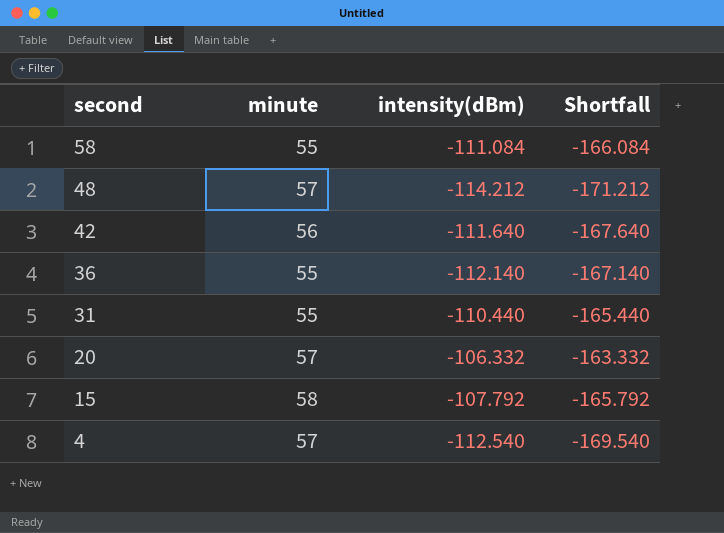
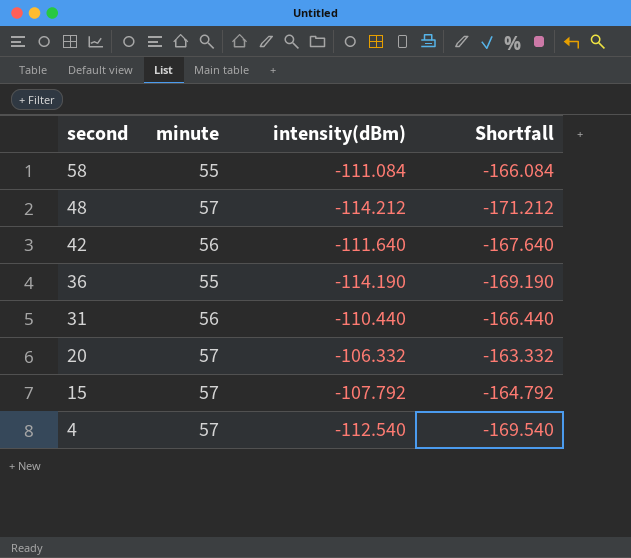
36 | intensity(dBm): -112.140 -> -114.190
36 | Shortfall: -167.140 -> -169.190
31 | minute: 55 -> 56
31 | Shortfall: -165.440 -> -166.440
15 | minute: 58 -> 57
15 | Shortfall: -165.792 -> -164.792

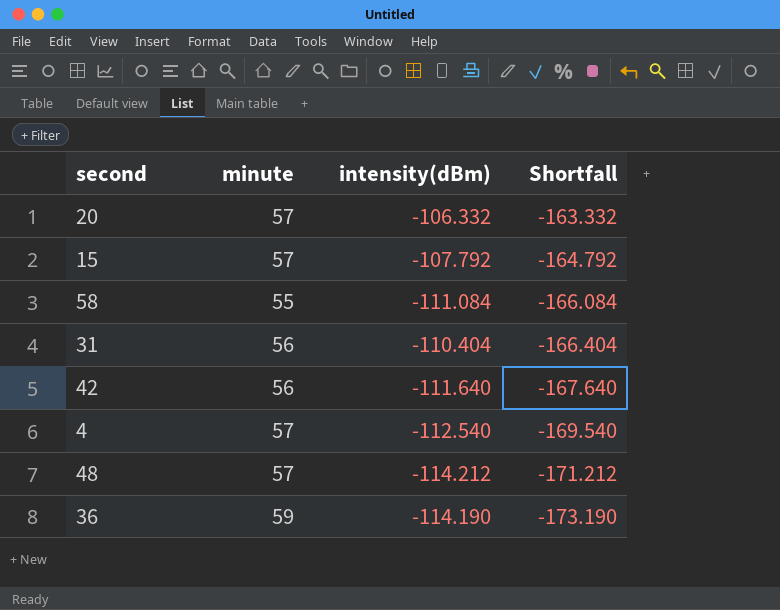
row order: second descending -> Shortfall descending
31 | intensity(dBm): -110.440 -> -110.404
31 | Shortfall: -166.440 -> -166.404
36 | minute: 55 -> 59
36 | Shortfall: -169.190 -> -173.190

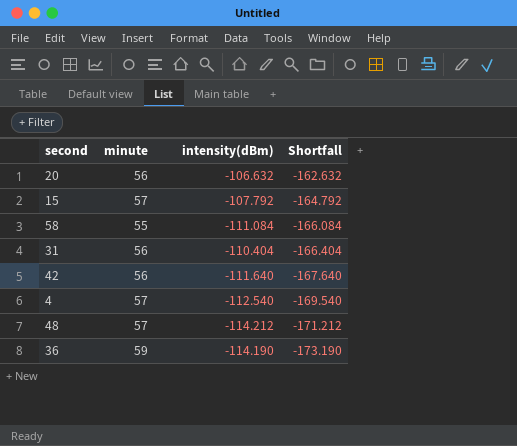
20 | minute: 57 -> 56
20 | intensity(dBm): -106.332 -> -106.632
20 | Shortfall: -163.332 -> -162.632

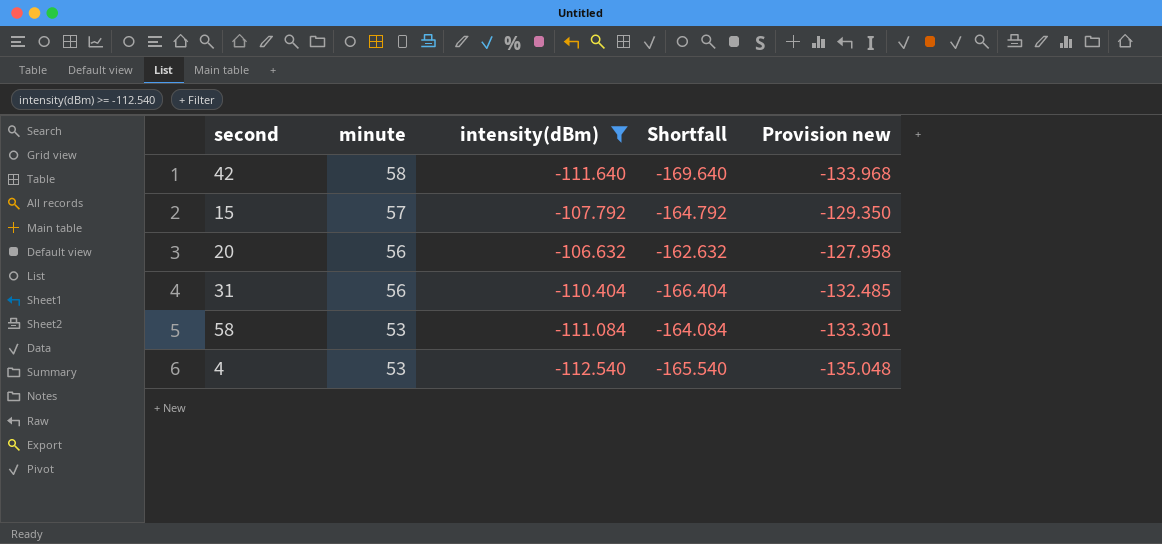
filter: none -> intensity(dBm) >= -112.540
row order: Shortfall descending -> minute descending
column Provision new | formula: none -> [intensity(dBm)] * 1.2
42 | minute: 56 -> 58
42 | Shortfall: -167.640 -> -169.640
58 | minute: 55 -> 53
58 | Shortfall: -166.084 -> -164.084
4 | minute: 57 -> 53
4 | Shortfall: -169.540 -> -165.540

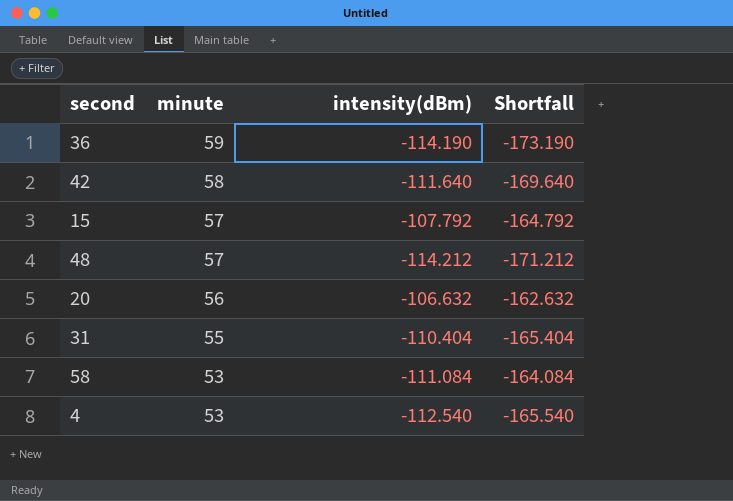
filter: intensity(dBm) >= -112.540 -> none
column Provision new | formula: [intensity(dBm)] * 1.2 -> none
31 | minute: 56 -> 55
31 | Shortfall: -166.404 -> -165.404

